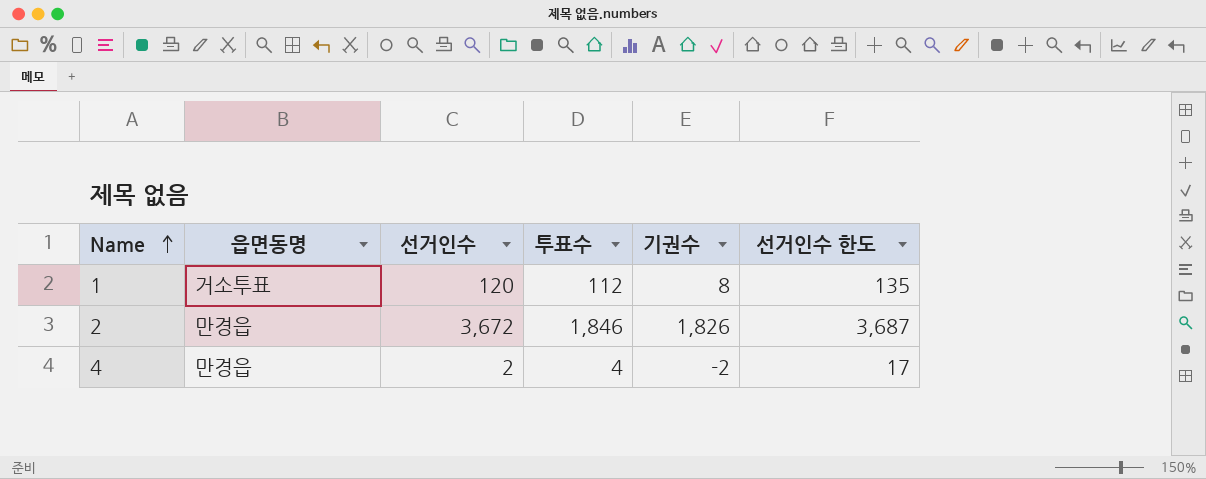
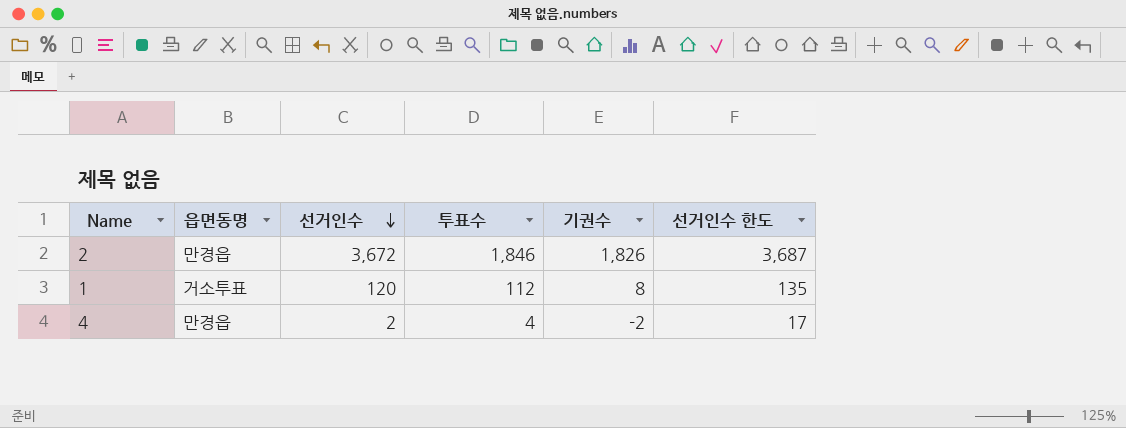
row order: Name ascending -> 선거인수 descending

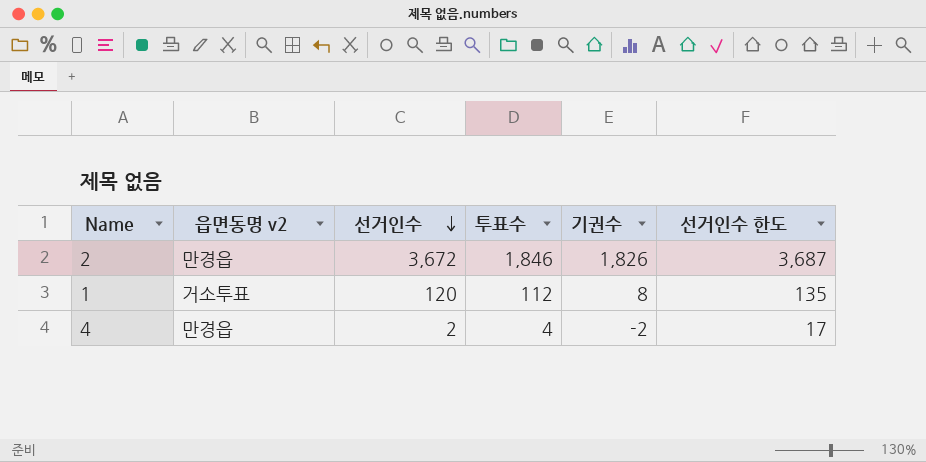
column name: 읍면동명 -> 읍면동명 v2

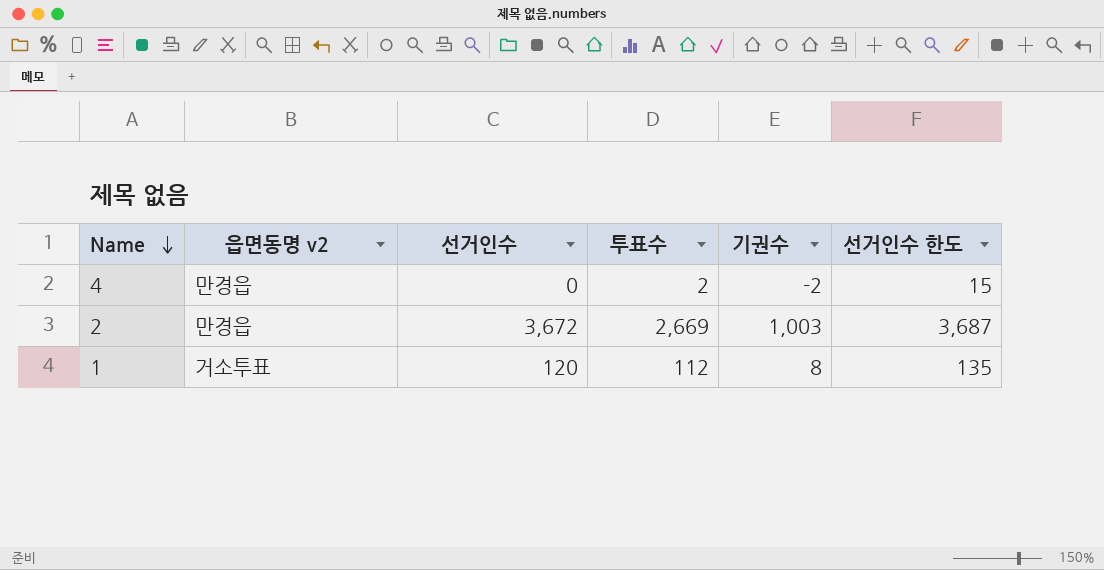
row order: 선거인수 descending -> Name descending
4 | 선거인수: 2 -> 0
4 | 투표수: 4 -> 2
4 | 선거인수 한도: 17 -> 15
2 | 투표수: 1,846 -> 2,669
2 | 기권수: 1,826 -> 1,003

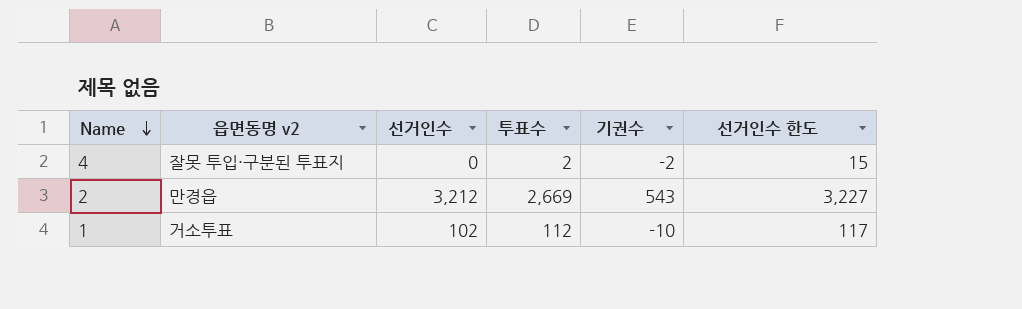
4 | 읍면동명 v2: 만경읍 -> 잘못 투입·구분된 투표지
2 | 선거인수: 3,672 -> 3,212
2 | 기권수: 1,003 -> 543
2 | 선거인수 한도: 3,687 -> 3,227
1 | 선거인수: 120 -> 102
1 | 기권수: 8 -> -10
1 | 선거인수 한도: 135 -> 117

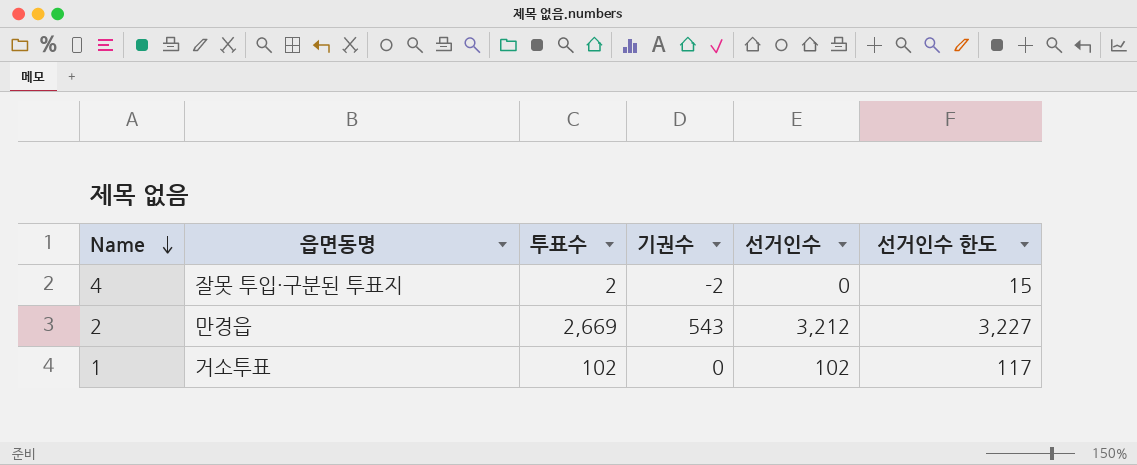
column name: 읍면동명 v2 -> 읍면동명
column 선거인수 | position: 3 -> 5
1 | 투표수: 112 -> 102
1 | 기권수: -10 -> 0

